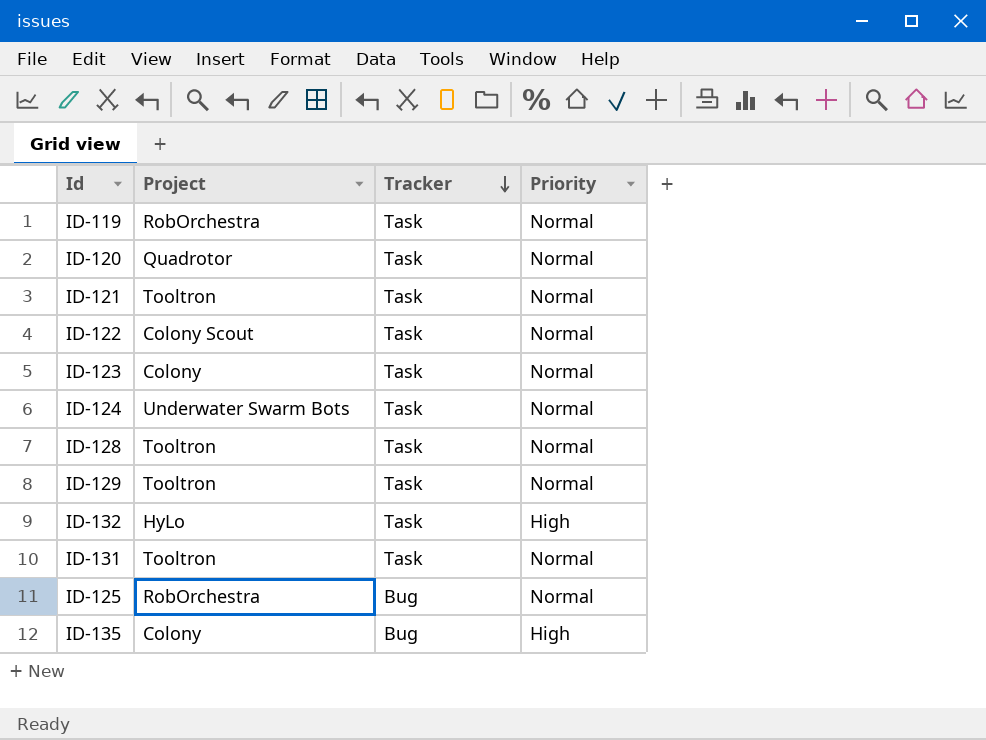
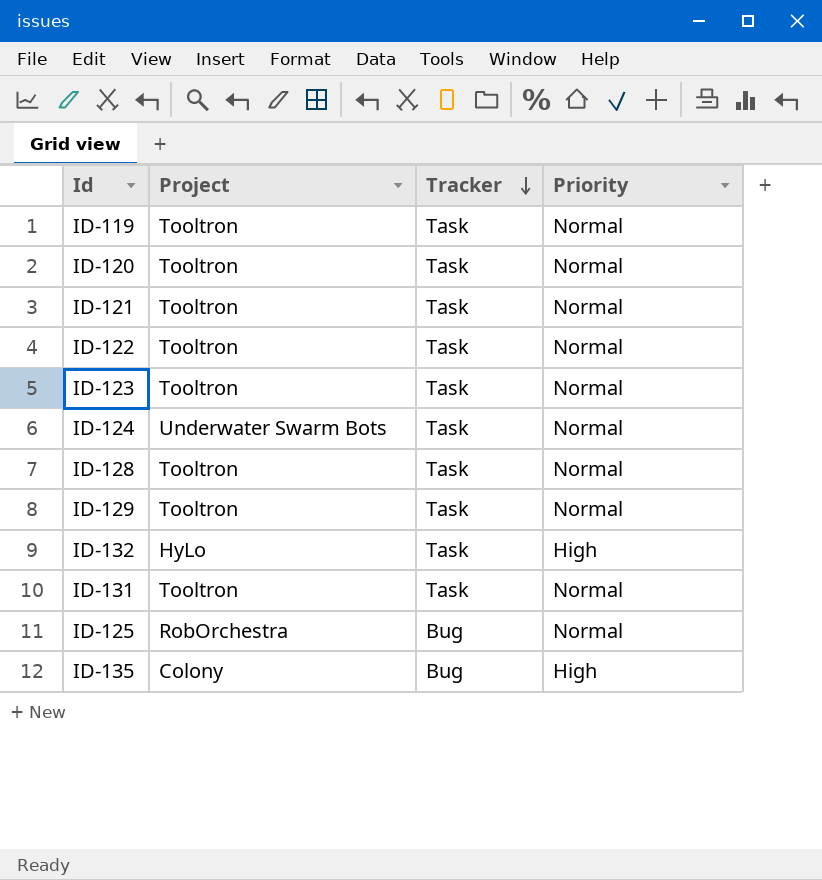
ID-119 | Project: RobOrchestra -> Tooltron
ID-120 | Project: Quadrotor -> Tooltron
ID-122 | Project: Colony Scout -> Tooltron
ID-123 | Project: Colony -> Tooltron

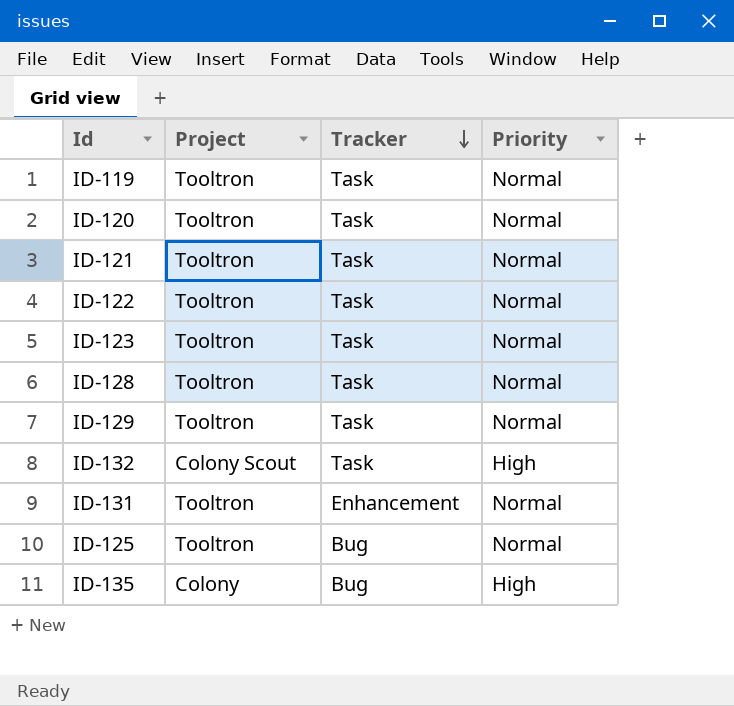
row ID-124: Underwater Swarm Bots | Task | Normal -> none
ID-132 | Project: HyLo -> Colony Scout
ID-131 | Tracker: Task -> Enhancement
ID-125 | Project: RobOrchestra -> Tooltron

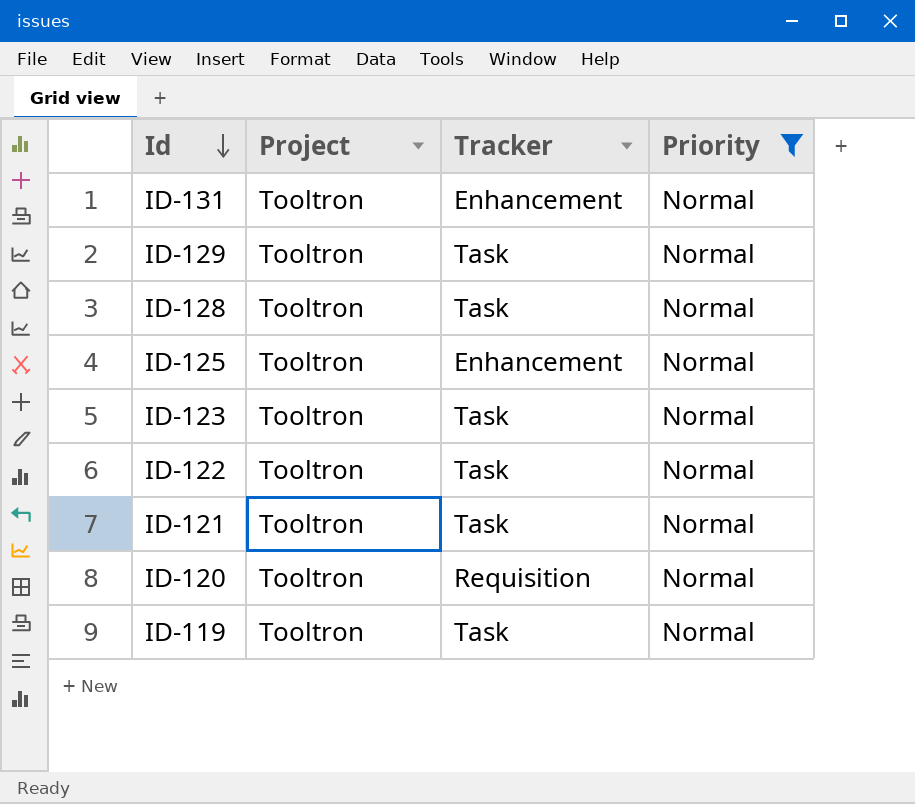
filter: none -> Priority = Normal
row order: Tracker descending -> Id descending
ID-125 | Tracker: Bug -> Enhancement
ID-120 | Tracker: Task -> Requisition

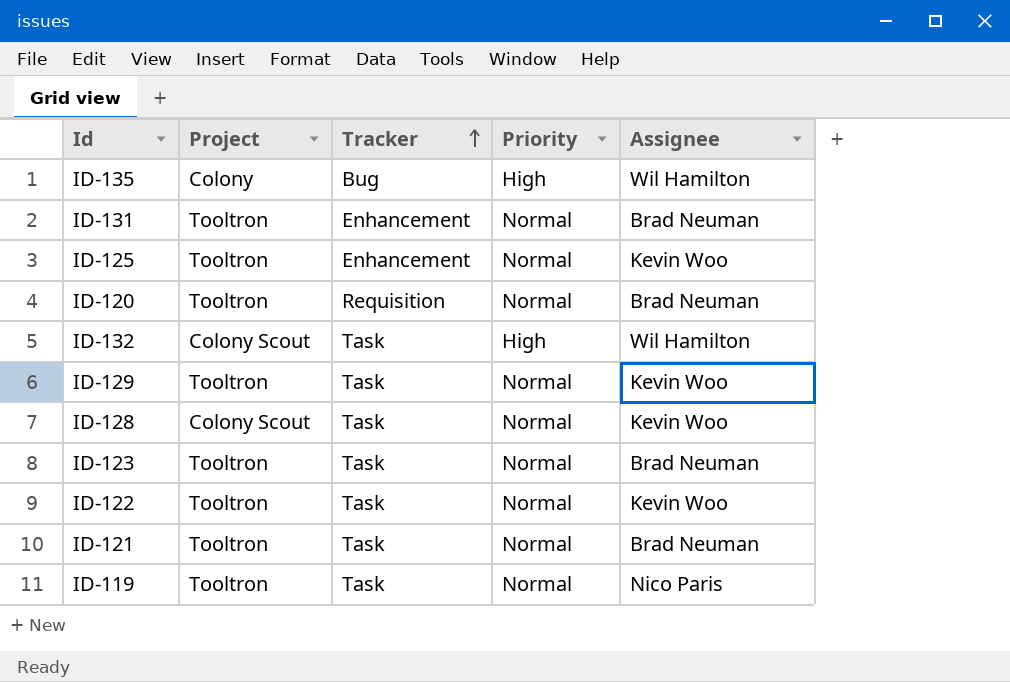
filter: Priority = Normal -> none
row order: Id descending -> Tracker ascending
column Assignee | position: none -> 5
ID-128 | Project: Tooltron -> Colony Scout

